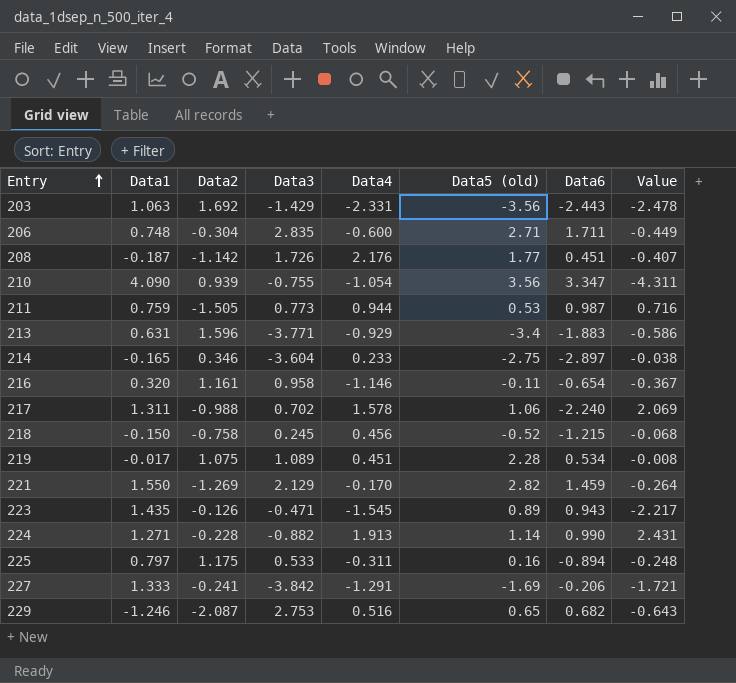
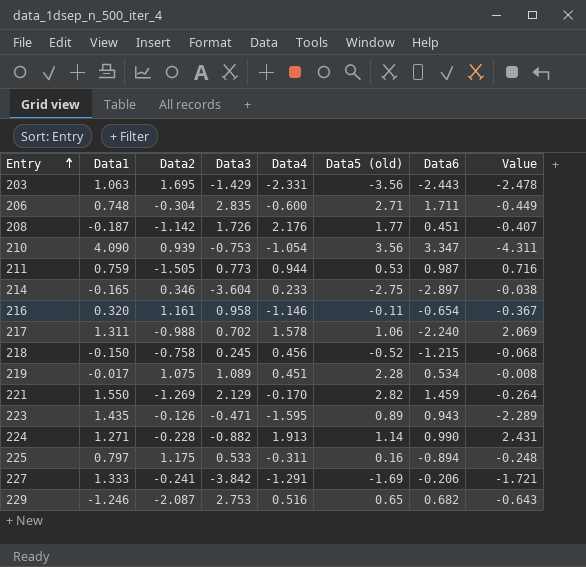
row 213: 0.631 | 1.596 | -3.771 | -0.929 | -3.4 | -1.883 | -0.586 -> none
203 | Data2: 1.692 -> 1.695
210 | Data3: -0.755 -> -0.753
223 | Data4: -1.545 -> -1.595
223 | Value: -2.217 -> -2.289

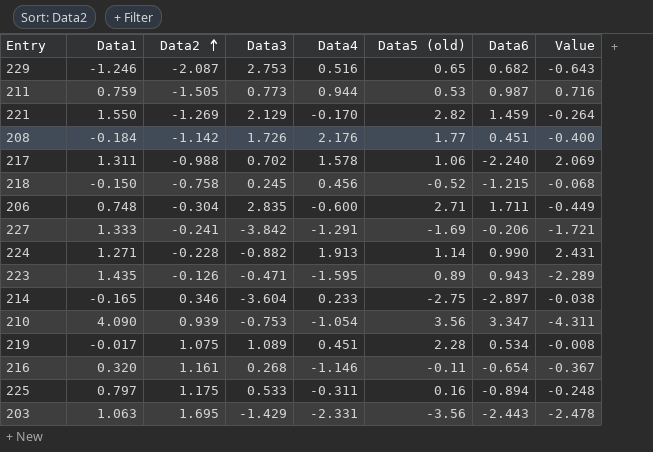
row order: Entry ascending -> Data2 ascending
208 | Data1: -0.187 -> -0.184
208 | Value: -0.407 -> -0.400
216 | Data3: 0.958 -> 0.268

